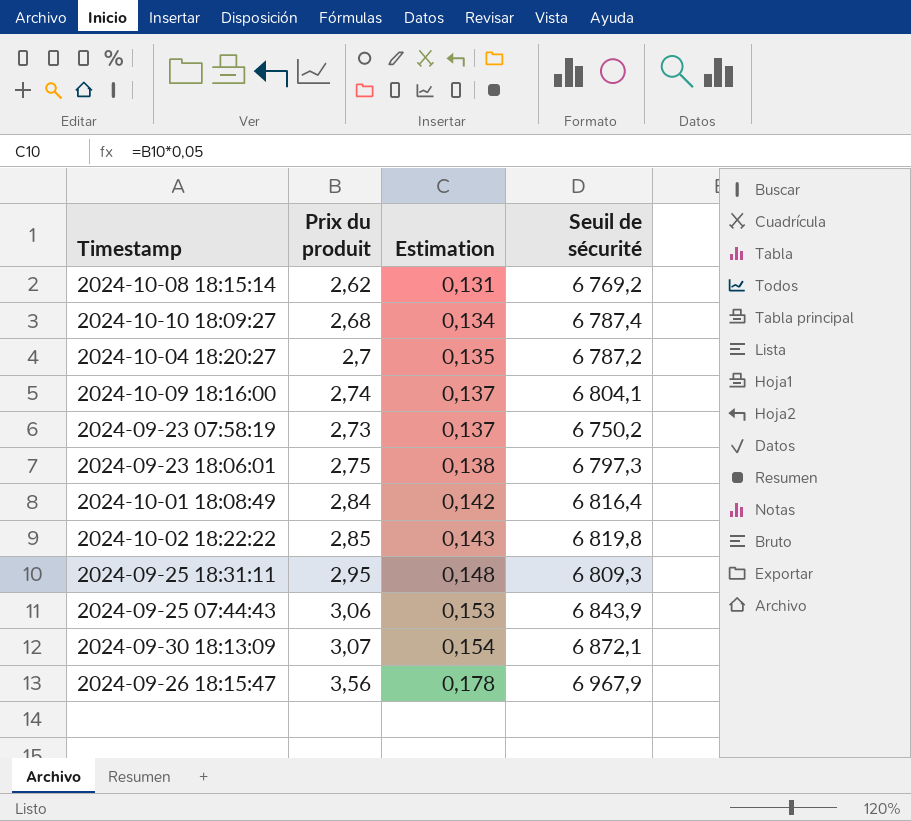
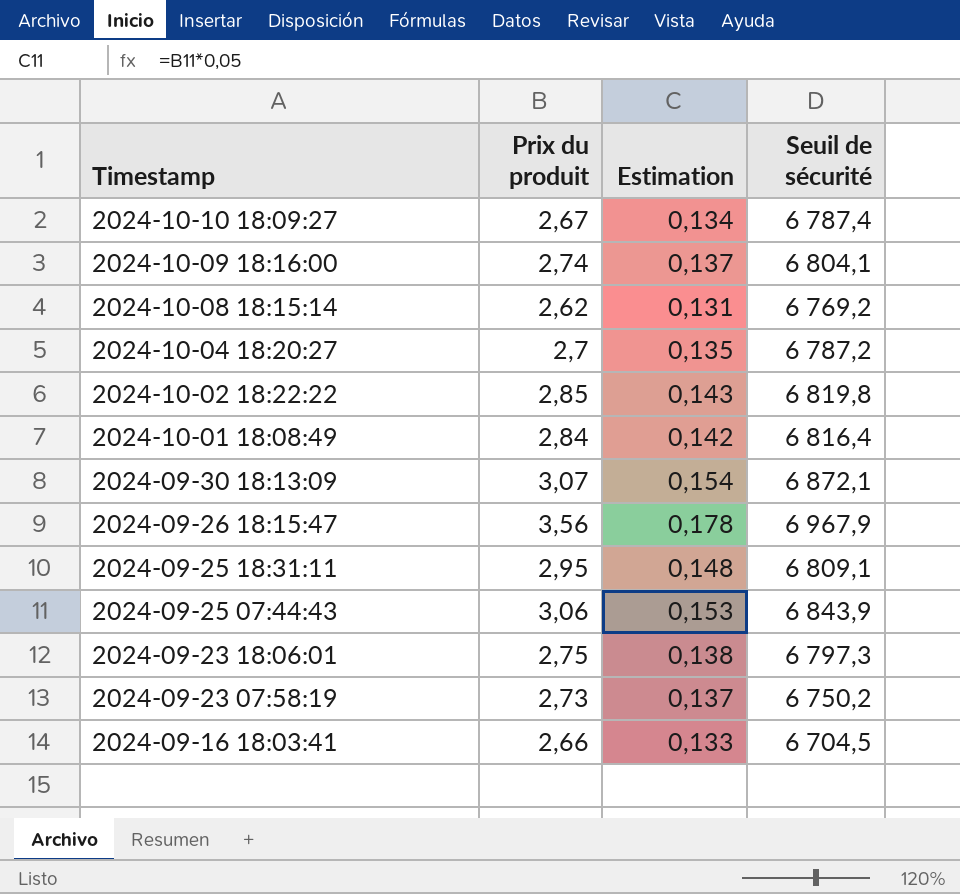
row order: Estimation ascending -> Timestamp descending
2024-10-10 18:09:27 | Prix du produit: 2,68 -> 2,67
2024-09-25 18:31:11 | Seuil de sécurité: 6 809,3 -> 6 809,1
row 2024-09-16 18:03:41: none -> 2,66 | 0,133 | 6 704,5

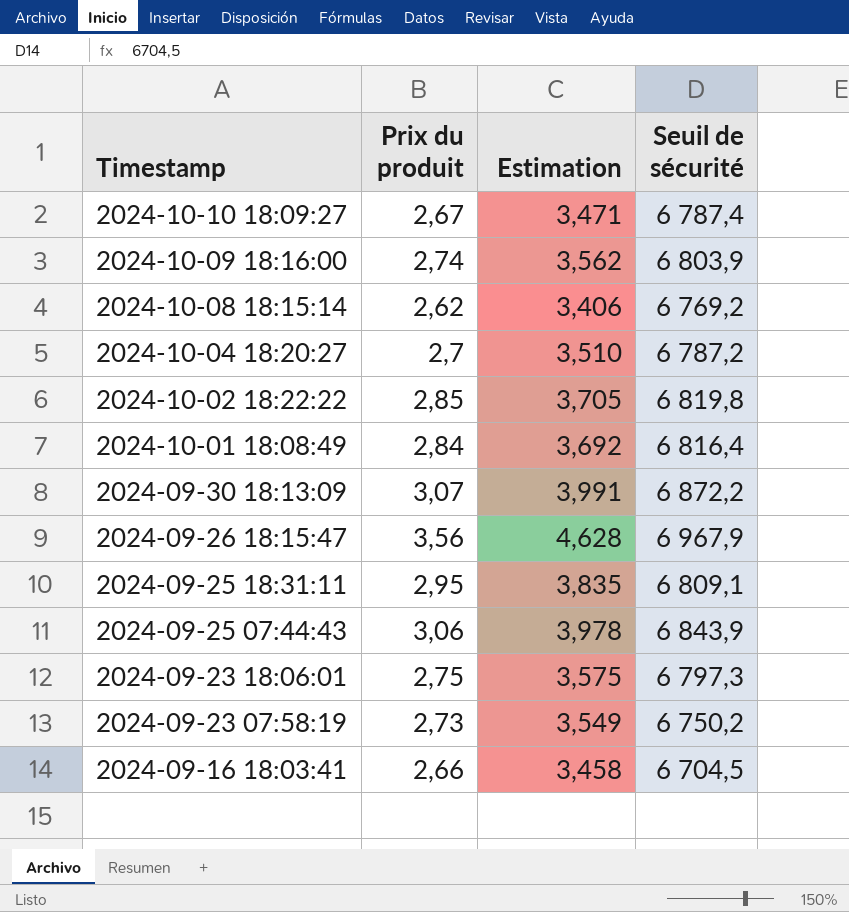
column Estimation | formula: [Prix du produit] * 0,05 -> [Prix du produit] * 1,3
2024-10-09 18:16:00 | Seuil de sécurité: 6 804,1 -> 6 803,9
2024-09-30 18:13:09 | Seuil de sécurité: 6 872,1 -> 6 872,2

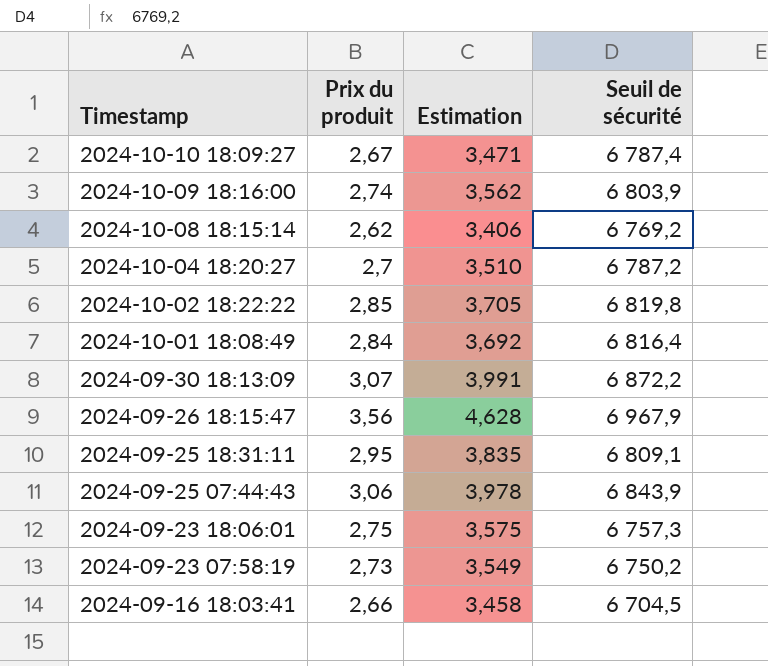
2024-09-23 18:06:01 | Seuil de sécurité: 6 797,3 -> 6 757,3

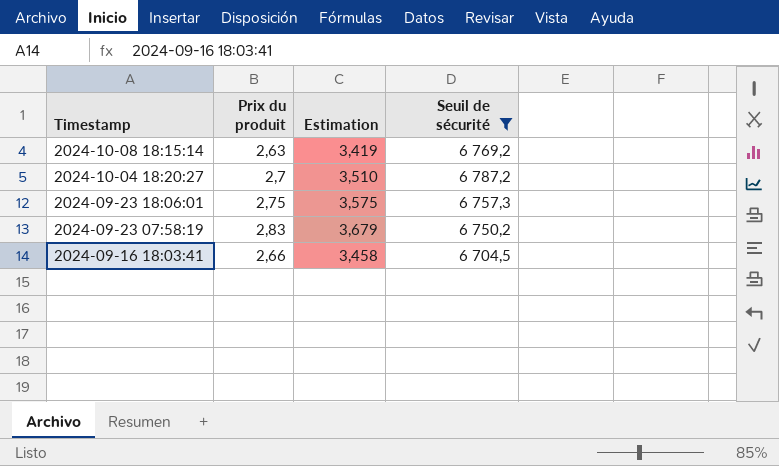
filter: none -> Seuil de sécurité <= 6 787,2
2024-10-08 18:15:14 | Prix du produit: 2,62 -> 2,63
2024-10-08 18:15:14 | Estimation: 3,406 -> 3,419
2024-09-23 07:58:19 | Prix du produit: 2,73 -> 2,83
2024-09-23 07:58:19 | Estimation: 3,549 -> 3,679

